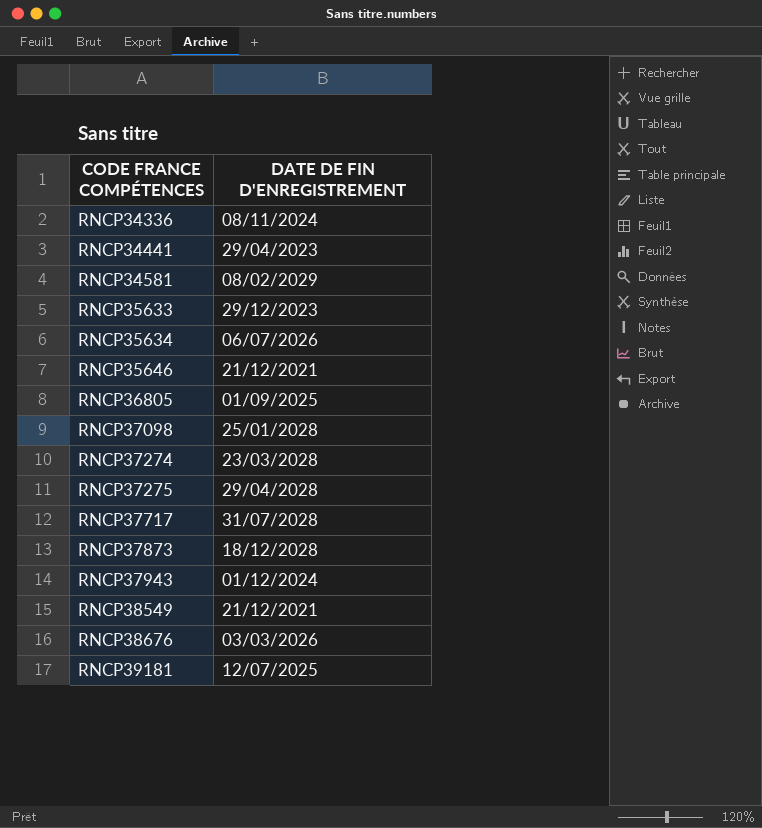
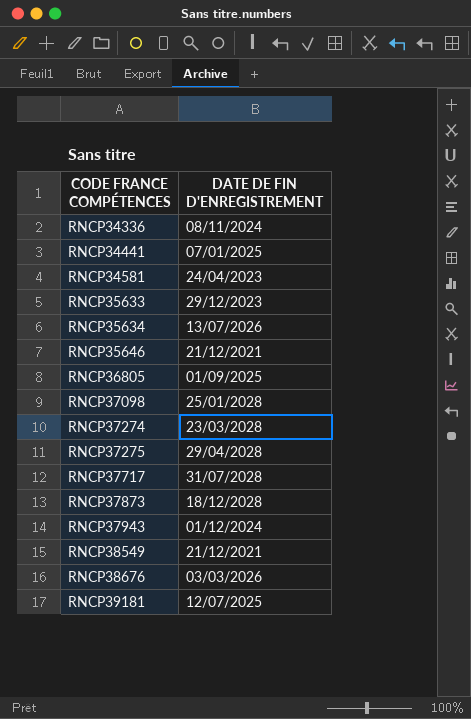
RNCP34441 | DATE DE FIN D'ENREGISTREMENT: 29/04/2023 -> 07/01/2025
RNCP34581 | DATE DE FIN D'ENREGISTREMENT: 08/02/2029 -> 24/04/2023
RNCP35634 | DATE DE FIN D'ENREGISTREMENT: 06/07/2026 -> 13/07/2026

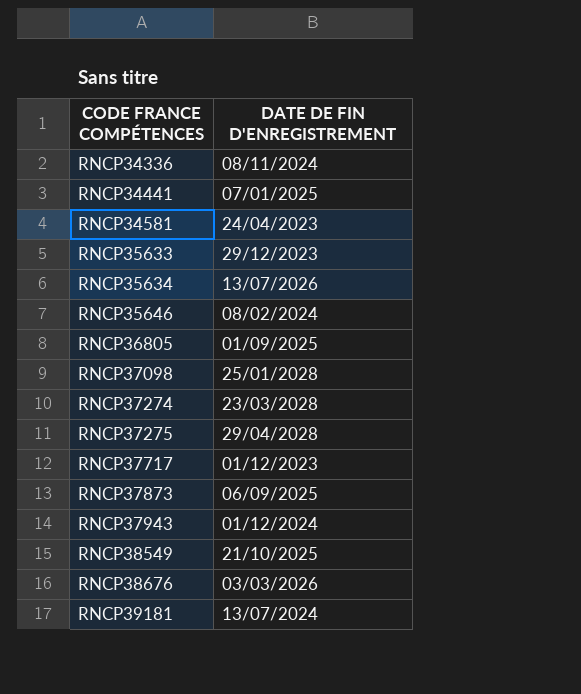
RNCP35646 | DATE DE FIN D'ENREGISTREMENT: 21/12/2021 -> 08/02/2024
RNCP37717 | DATE DE FIN D'ENREGISTREMENT: 31/07/2028 -> 01/12/2023
RNCP37873 | DATE DE FIN D'ENREGISTREMENT: 18/12/2028 -> 06/09/2025
RNCP38549 | DATE DE FIN D'ENREGISTREMENT: 21/12/2021 -> 21/10/2025
RNCP39181 | DATE DE FIN D'ENREGISTREMENT: 12/07/2025 -> 13/07/2024

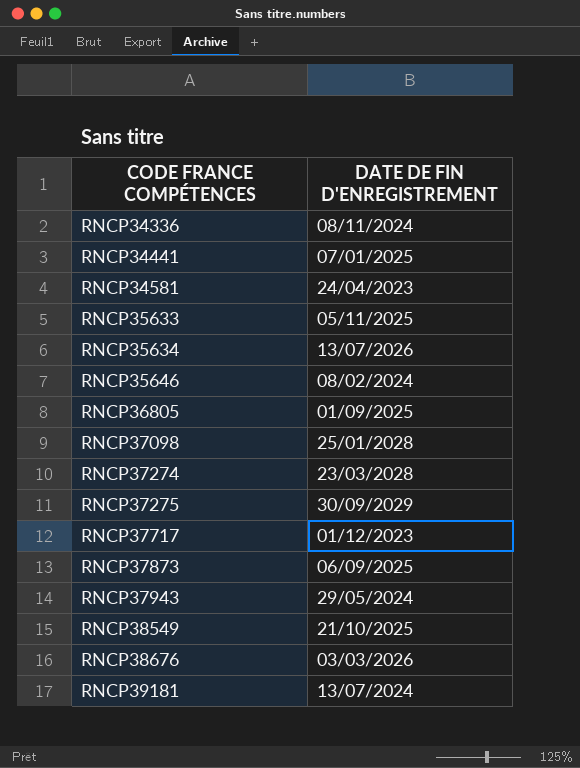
RNCP35633 | DATE DE FIN D'ENREGISTREMENT: 29/12/2023 -> 05/11/2025
RNCP37275 | DATE DE FIN D'ENREGISTREMENT: 29/04/2028 -> 30/09/2029
RNCP37943 | DATE DE FIN D'ENREGISTREMENT: 01/12/2024 -> 29/05/2024

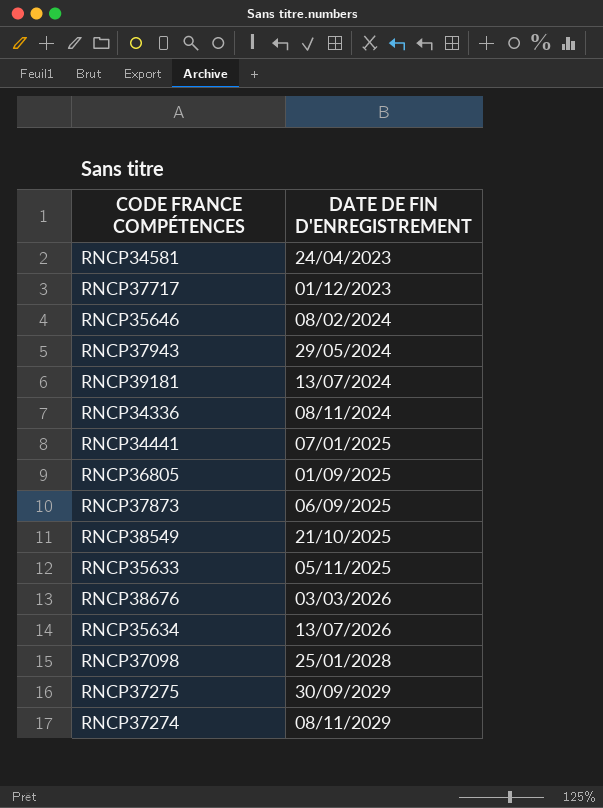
row order: CODE FRANCE COMPÉTENCES ascending -> DATE DE FIN D'ENREGISTREMENT ascending
RNCP37274 | DATE DE FIN D'ENREGISTREMENT: 23/03/2028 -> 08/11/2029

